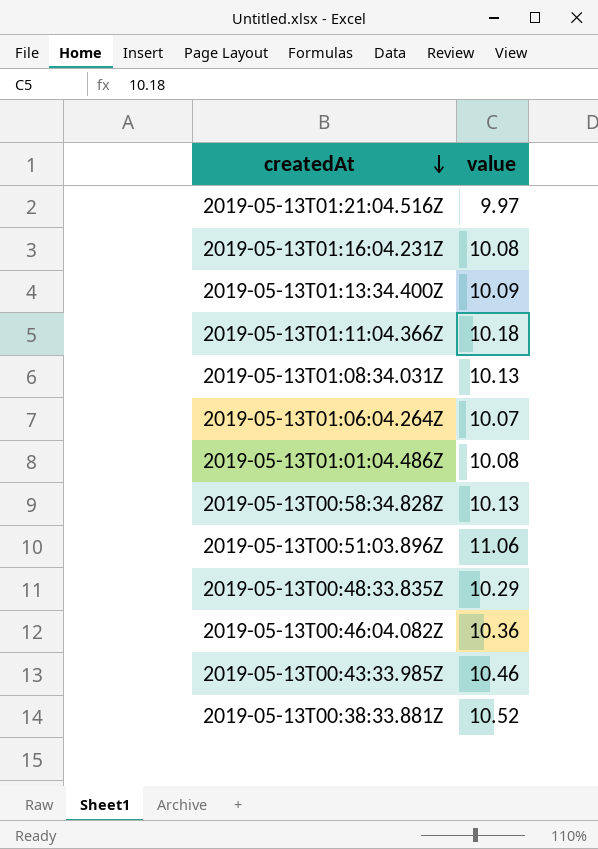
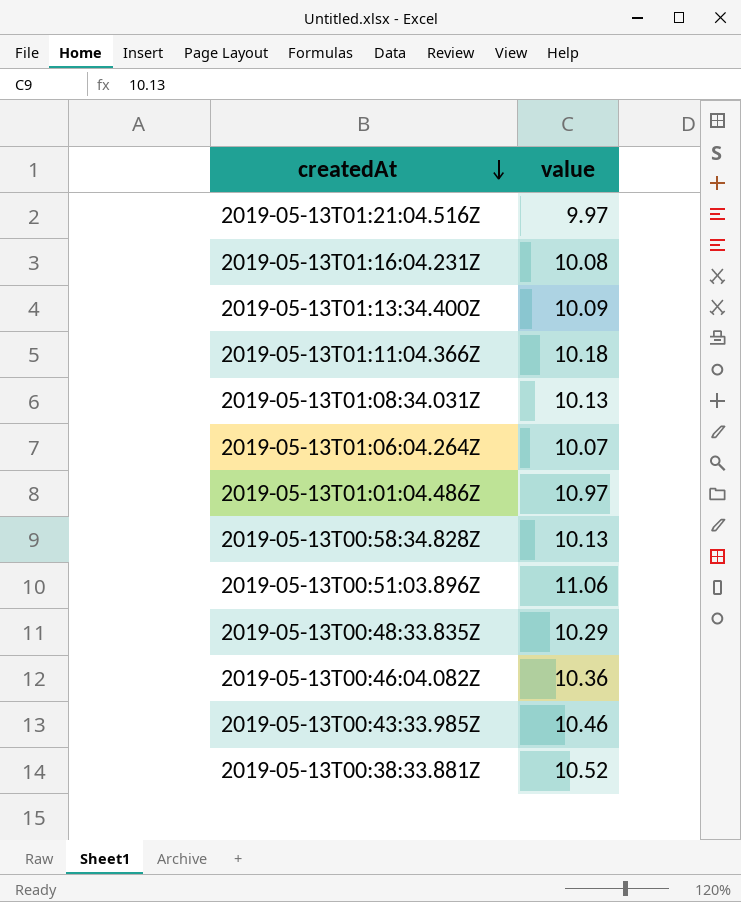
2019-05-13T01:01:04.486Z | value: 10.08 -> 10.97

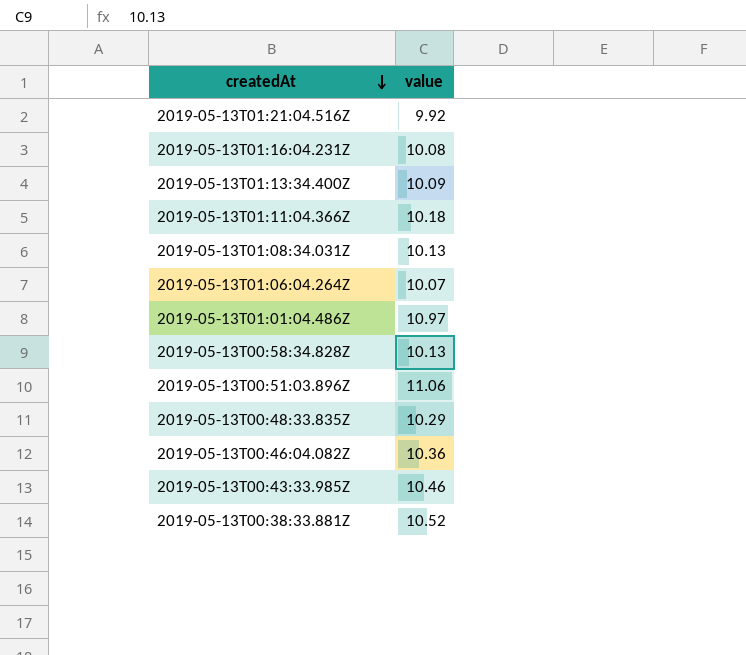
2019-05-13T01:21:04.516Z | value: 9.97 -> 9.92

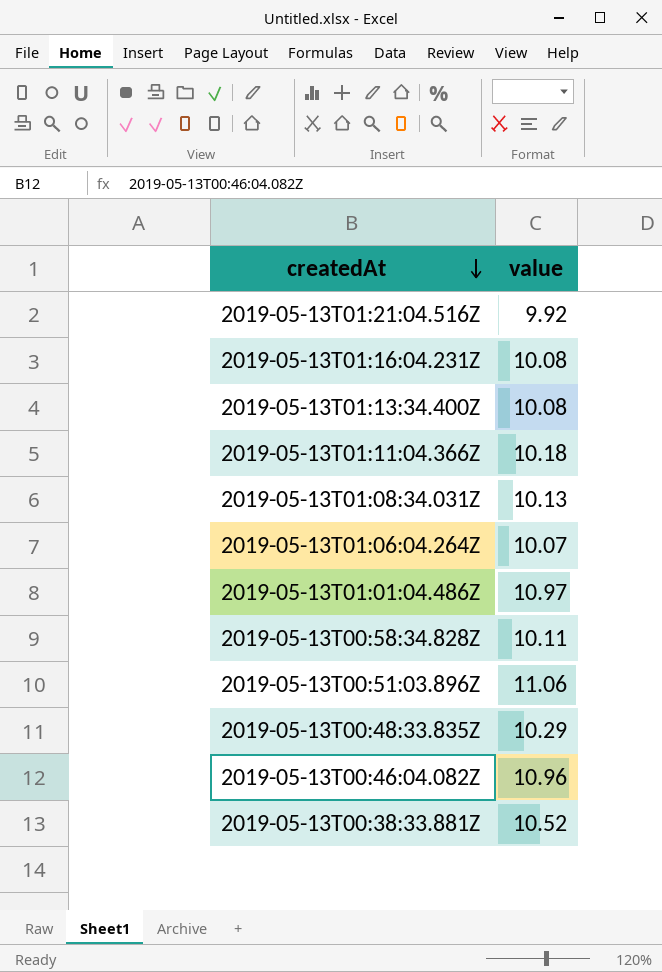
row 2019-05-13T00:43:33.985Z: 10.46 -> none
2019-05-13T01:13:34.400Z | value: 10.09 -> 10.08
2019-05-13T00:58:34.828Z | value: 10.13 -> 10.11
2019-05-13T00:46:04.082Z | value: 10.36 -> 10.96

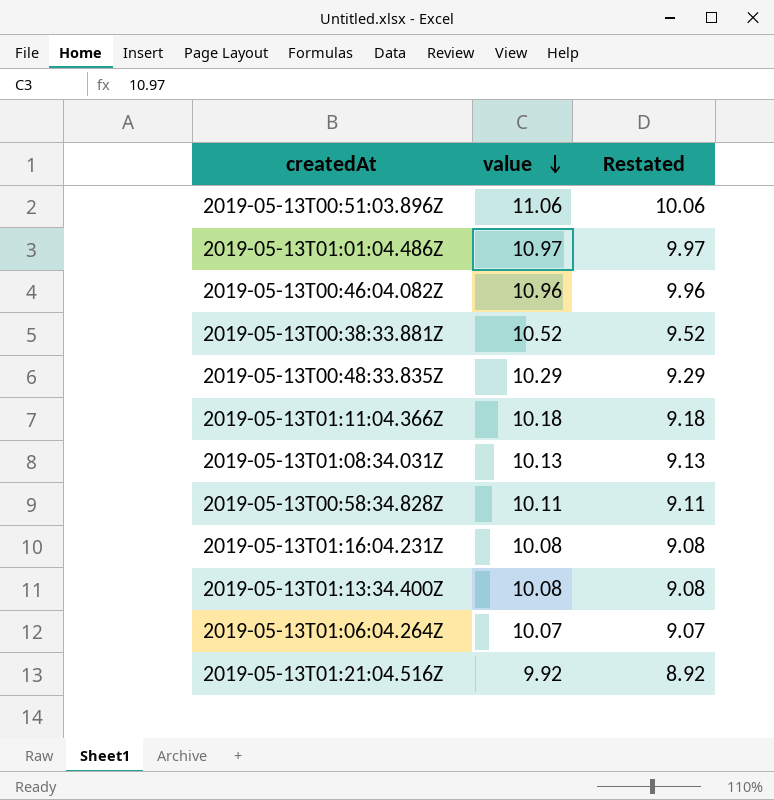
row order: createdAt descending -> value descending
column Restated | formula: none -> [value] - 1

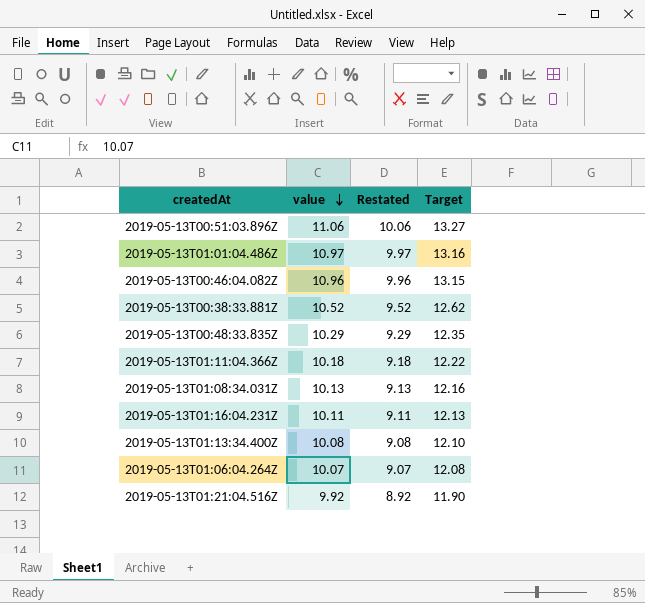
column Target | formula: none -> [value] * 1.2
row 2019-05-13T00:58:34.828Z: 10.11 | 9.11 -> none
2019-05-13T01:16:04.231Z | value: 10.08 -> 10.11
2019-05-13T01:16:04.231Z | Restated: 9.08 -> 9.11

